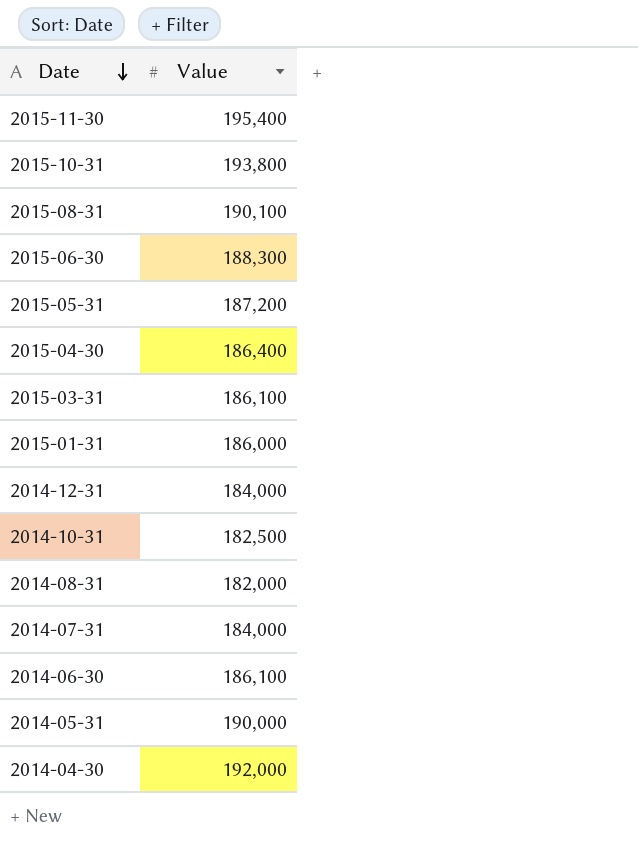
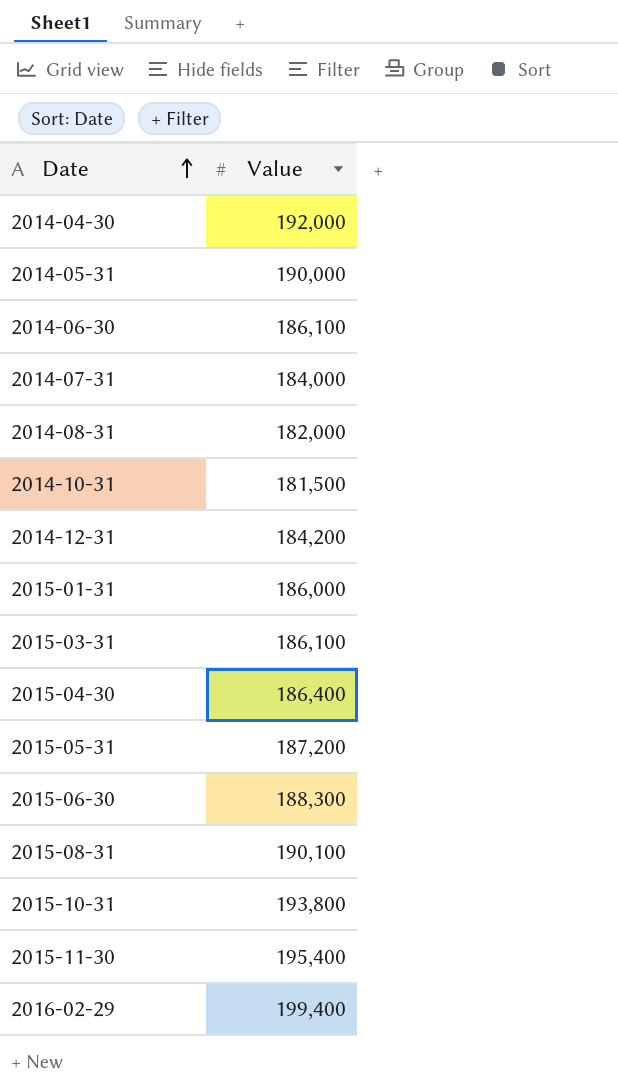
row order: Date descending -> Date ascending
2014-10-31 | Value: 182,500 -> 181,500
2014-12-31 | Value: 184,000 -> 184,200
row 2016-02-29: none -> 199,400

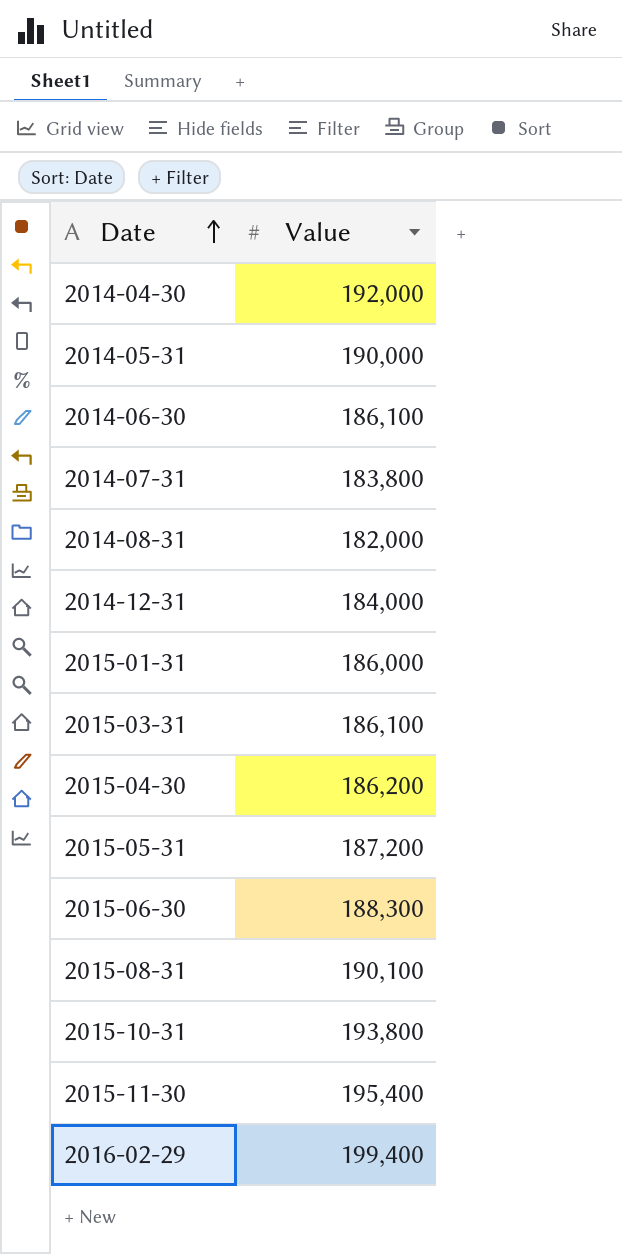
row 2014-10-31: 181,500 -> none
2014-07-31 | Value: 184,000 -> 183,800
2014-12-31 | Value: 184,200 -> 184,000
2015-04-30 | Value: 186,400 -> 186,200

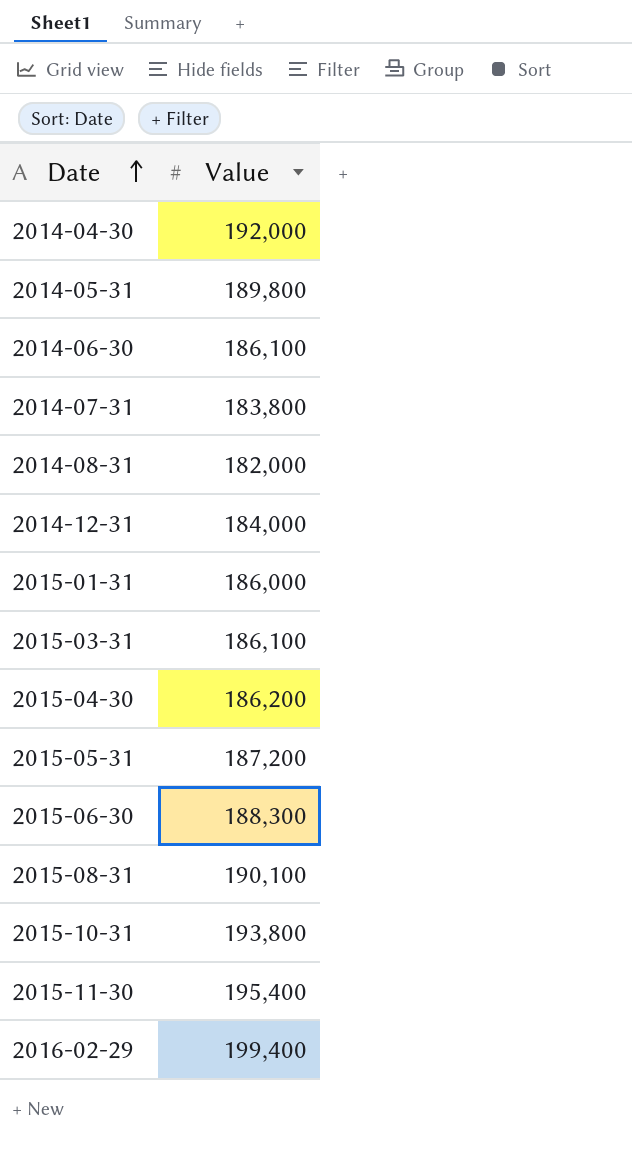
2014-05-31 | Value: 190,000 -> 189,800

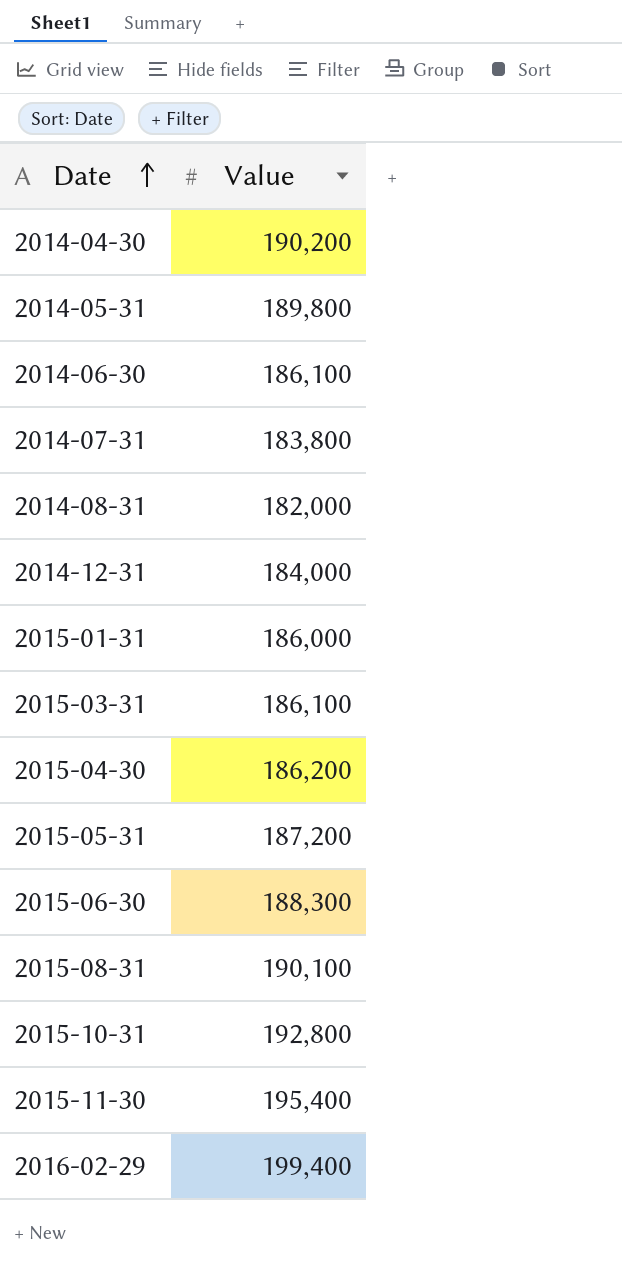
2014-04-30 | Value: 192,000 -> 190,200
2015-10-31 | Value: 193,800 -> 192,800

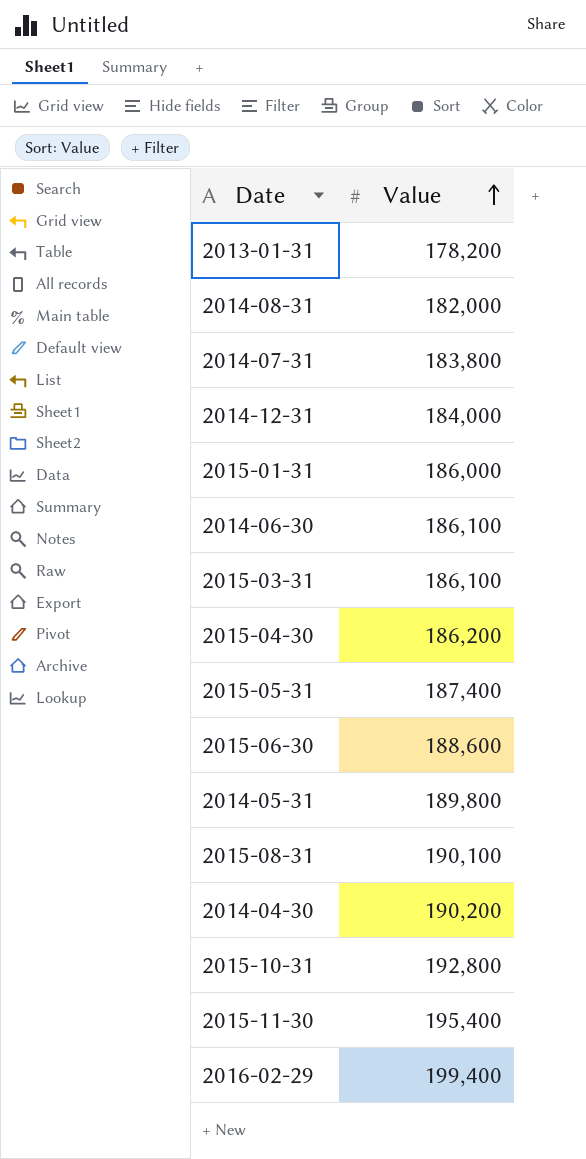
row order: Date ascending -> Value ascending
row 2013-01-31: none -> 178,200
2015-05-31 | Value: 187,200 -> 187,400
2015-06-30 | Value: 188,300 -> 188,600

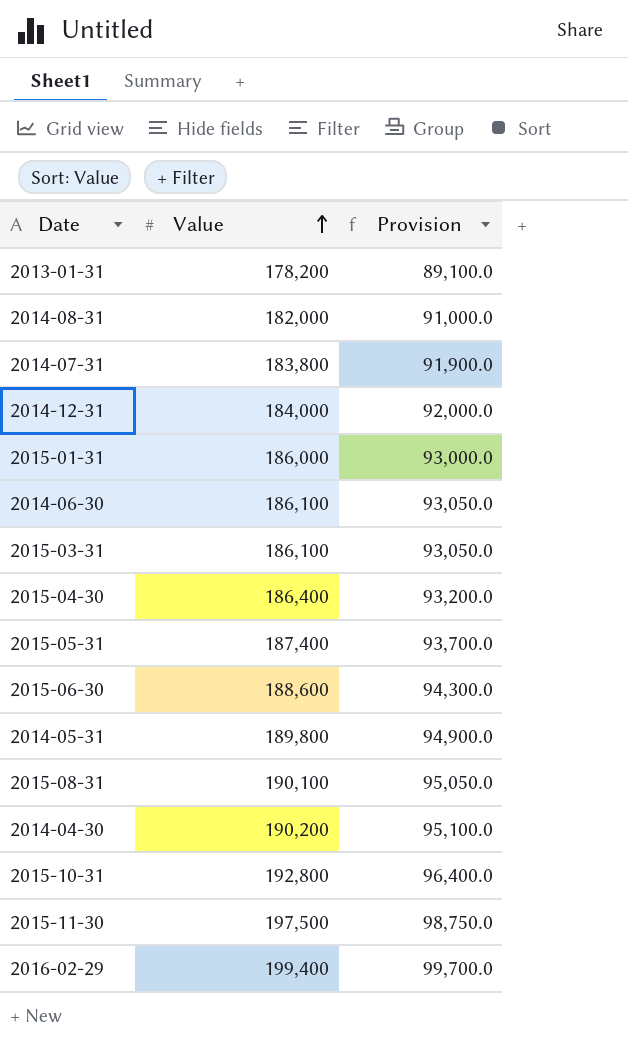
column Provision | formula: none -> [Value] * 0.5
2015-04-30 | Value: 186,200 -> 186,400
2015-11-30 | Value: 195,400 -> 197,500

